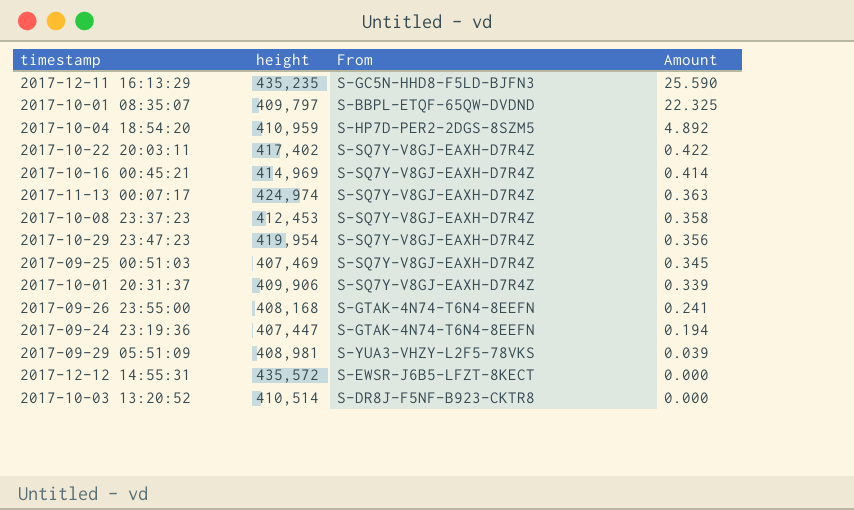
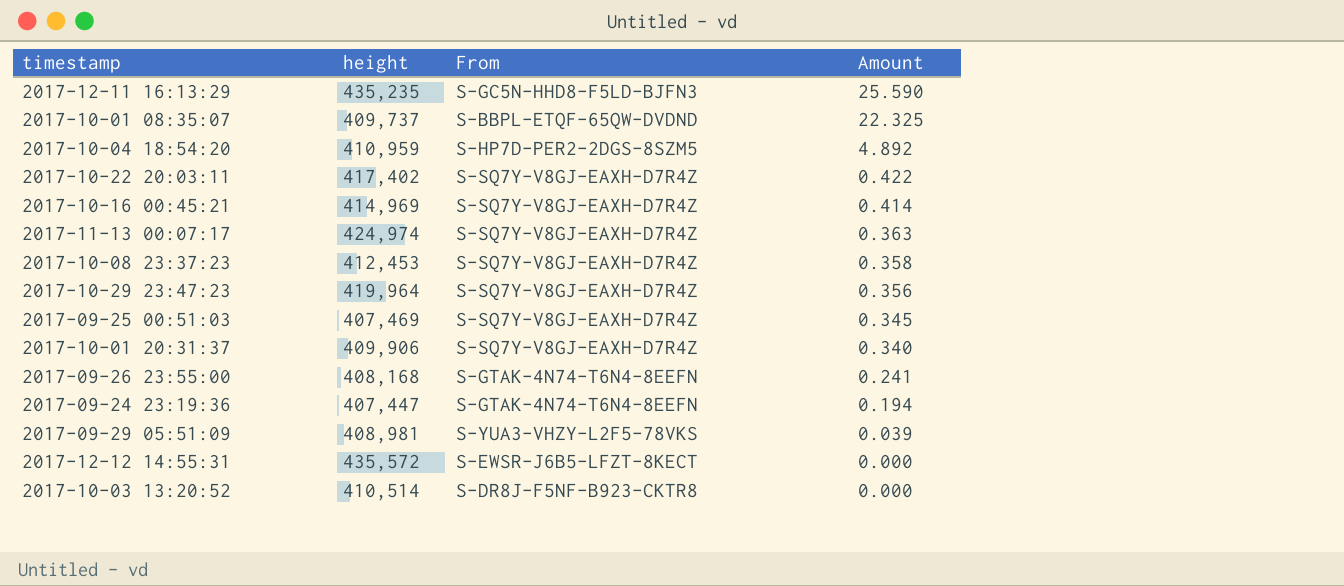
2017-10-01 08:35:07 | height: 409,797 -> 409,737
2017-10-29 23:47:23 | height: 419,954 -> 419,964
2017-10-01 20:31:37 | Amount: 0.339 -> 0.340

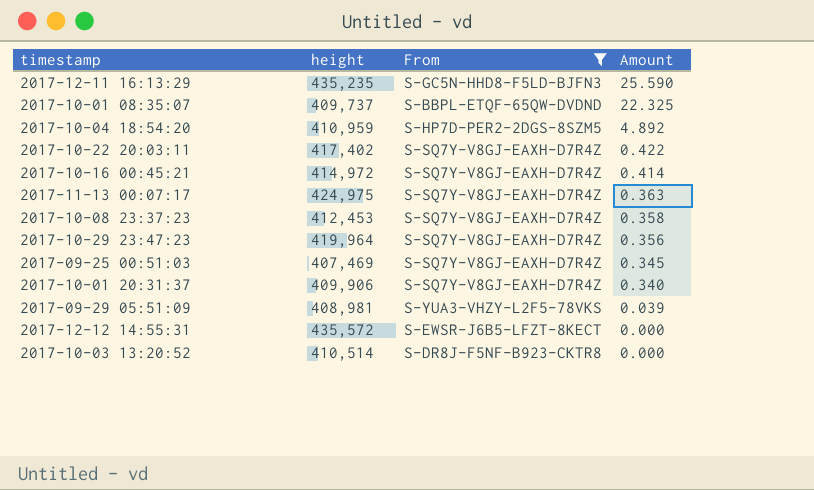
filter: none -> From != S-GTAK-4N74-T6N4-8EEFN
2017-10-16 00:45:21 | height: 414,969 -> 414,972
2017-11-13 00:07:17 | height: 424,974 -> 424,975

